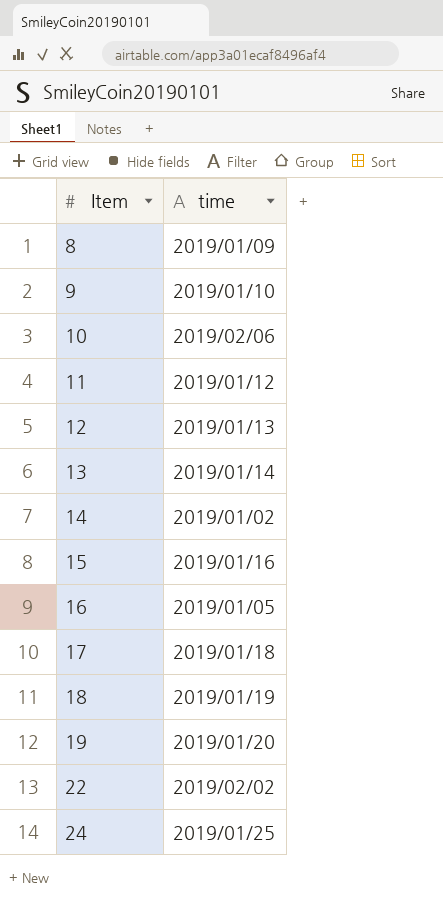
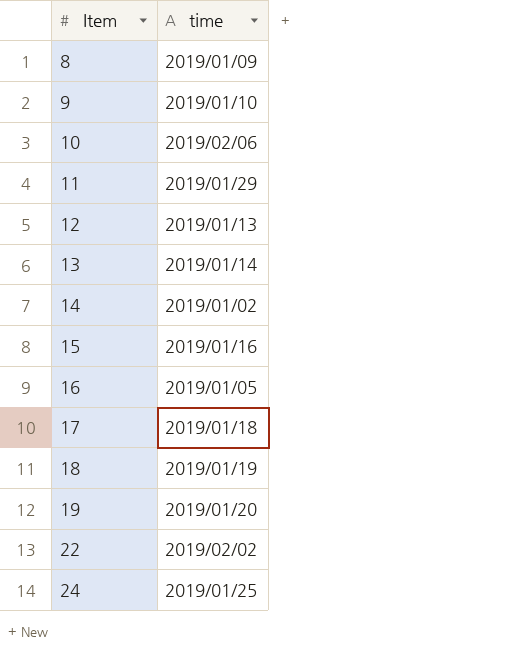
11 | time: 2019/01/12 -> 2019/01/29

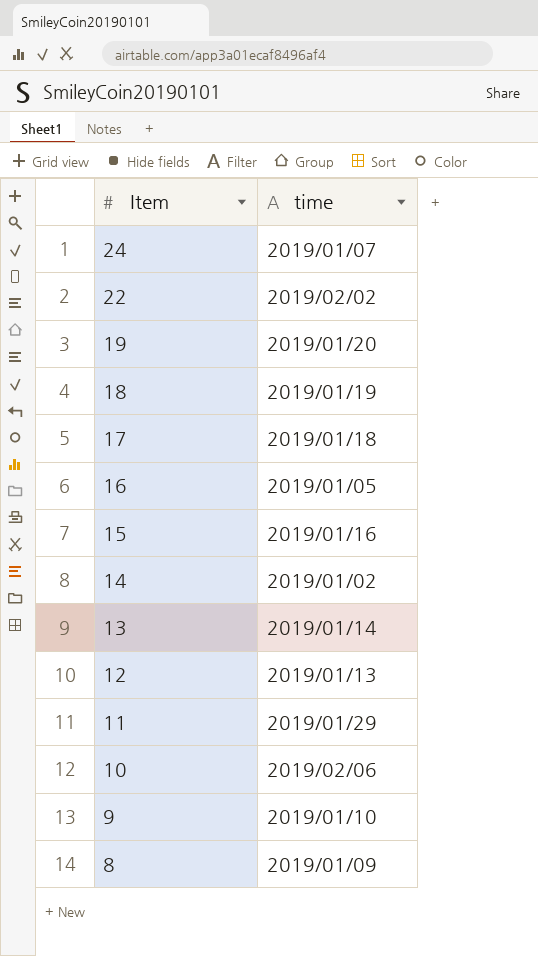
row order: Item ascending -> Item descending
24 | time: 2019/01/25 -> 2019/01/07

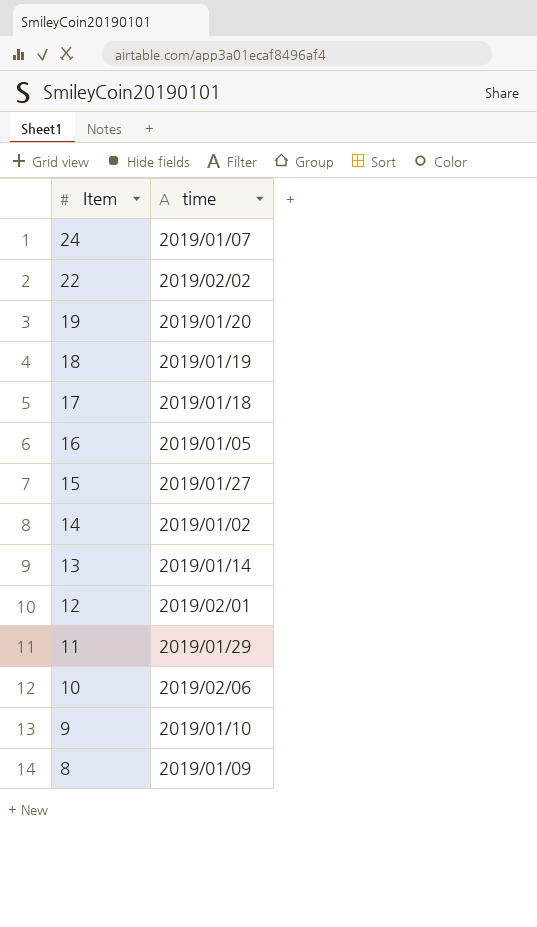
15 | time: 2019/01/16 -> 2019/01/27
12 | time: 2019/01/13 -> 2019/02/01

